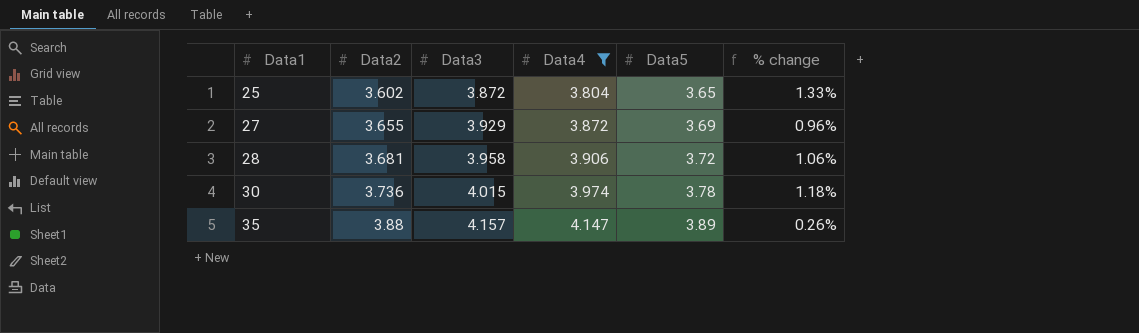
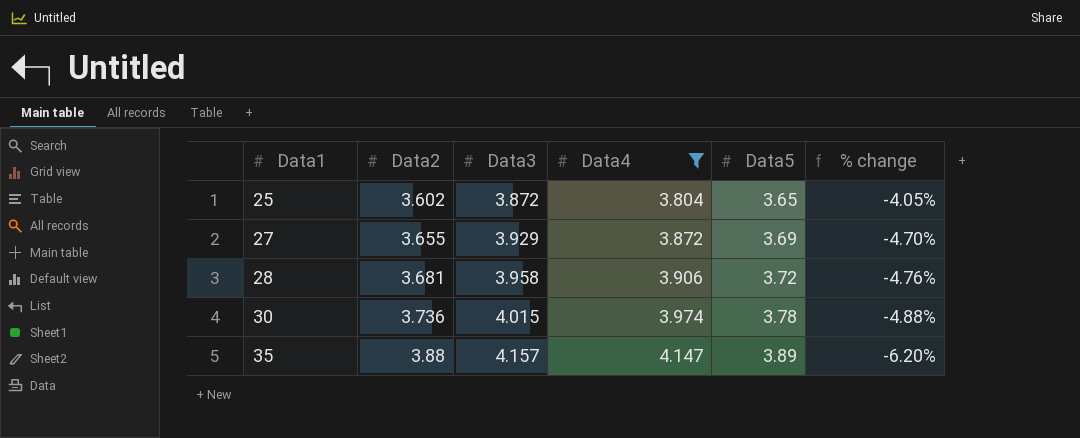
column % change | formula: ([Data5] - [Data2]) / [Data2] -> ([Data5] - [Data4]) / [Data4]

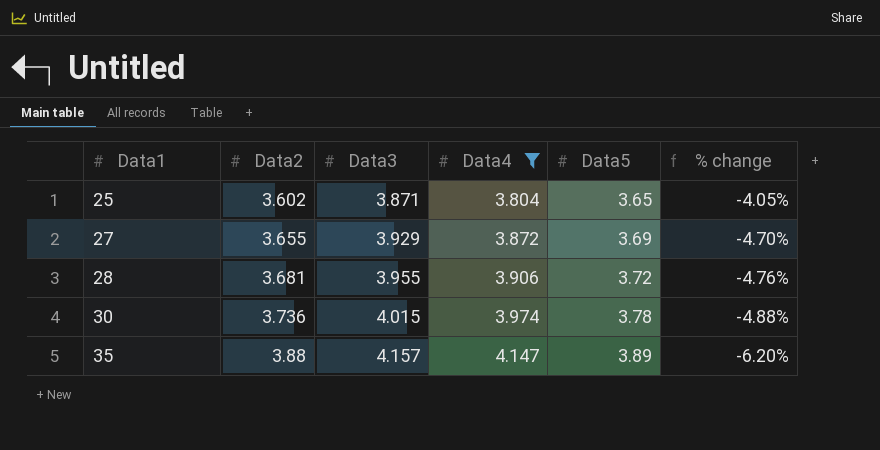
25 | Data3: 3.872 -> 3.871
28 | Data3: 3.958 -> 3.955

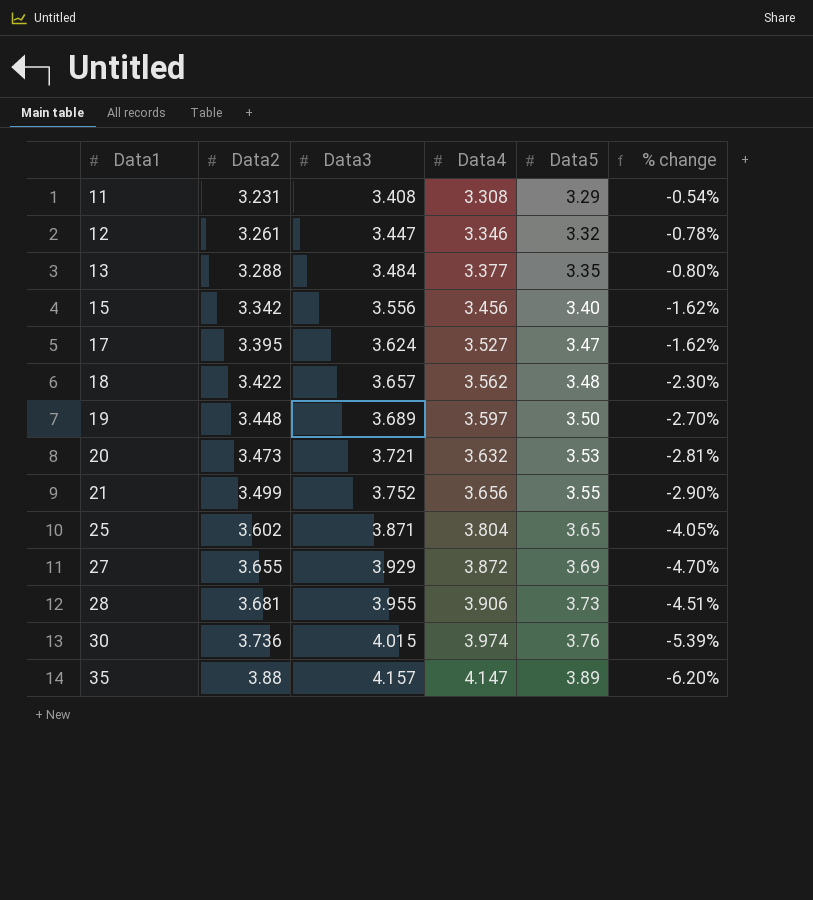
filter: Data4 >= 3.804 -> none
28 | Data5: 3.72 -> 3.73
28 | % change: -4.76% -> -4.51%
30 | Data5: 3.78 -> 3.76
30 | % change: -4.88% -> -5.39%

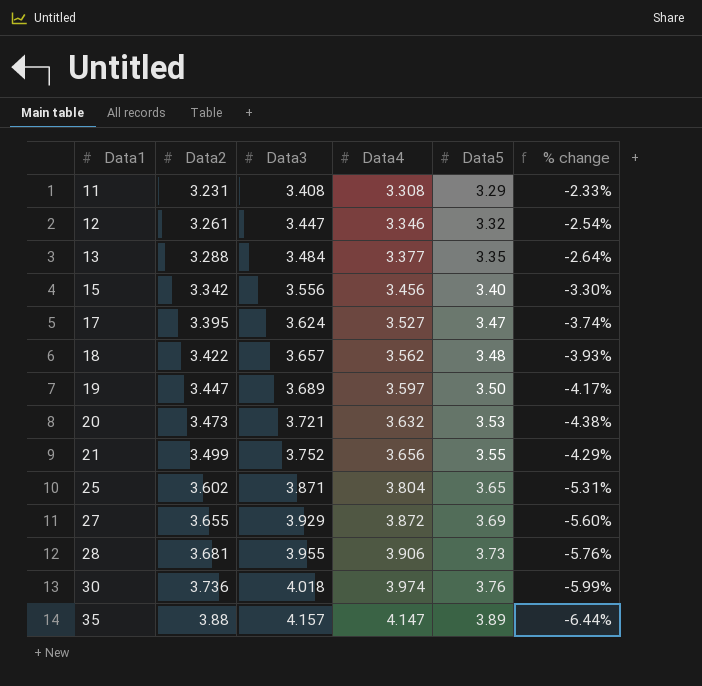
column % change | formula: ([Data5] - [Data4]) / [Data4] -> ([Data2] - [Data4]) / [Data4]
19 | Data2: 3.448 -> 3.447
30 | Data3: 4.015 -> 4.018

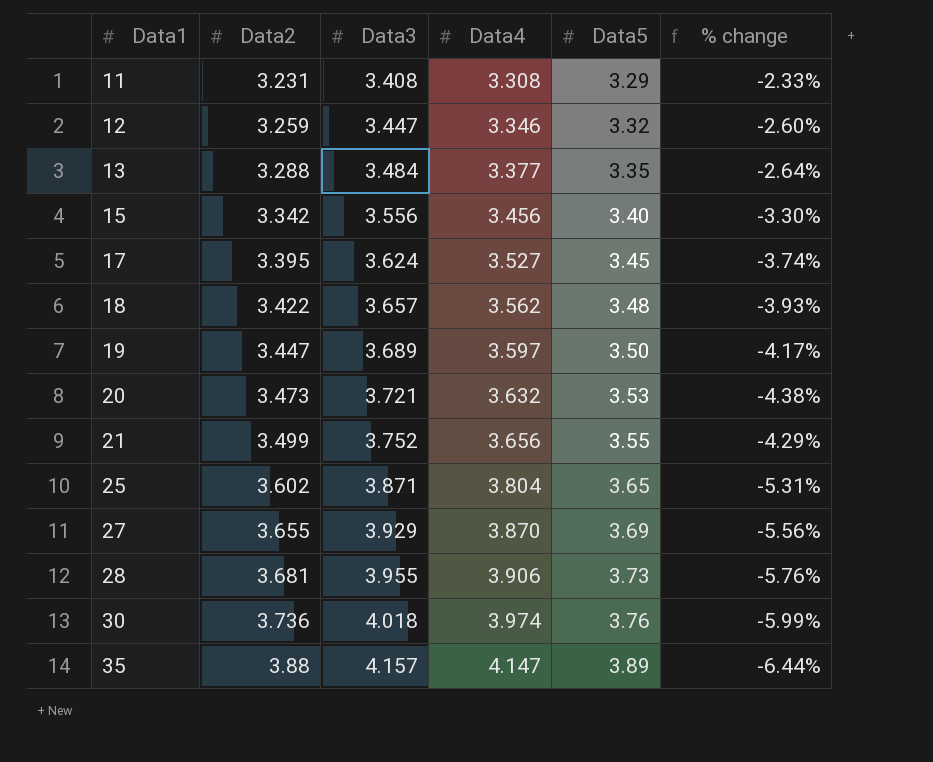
12 | Data2: 3.261 -> 3.259
12 | % change: -2.54% -> -2.60%
17 | Data5: 3.47 -> 3.45
27 | Data4: 3.872 -> 3.870
27 | % change: -5.60% -> -5.56%

